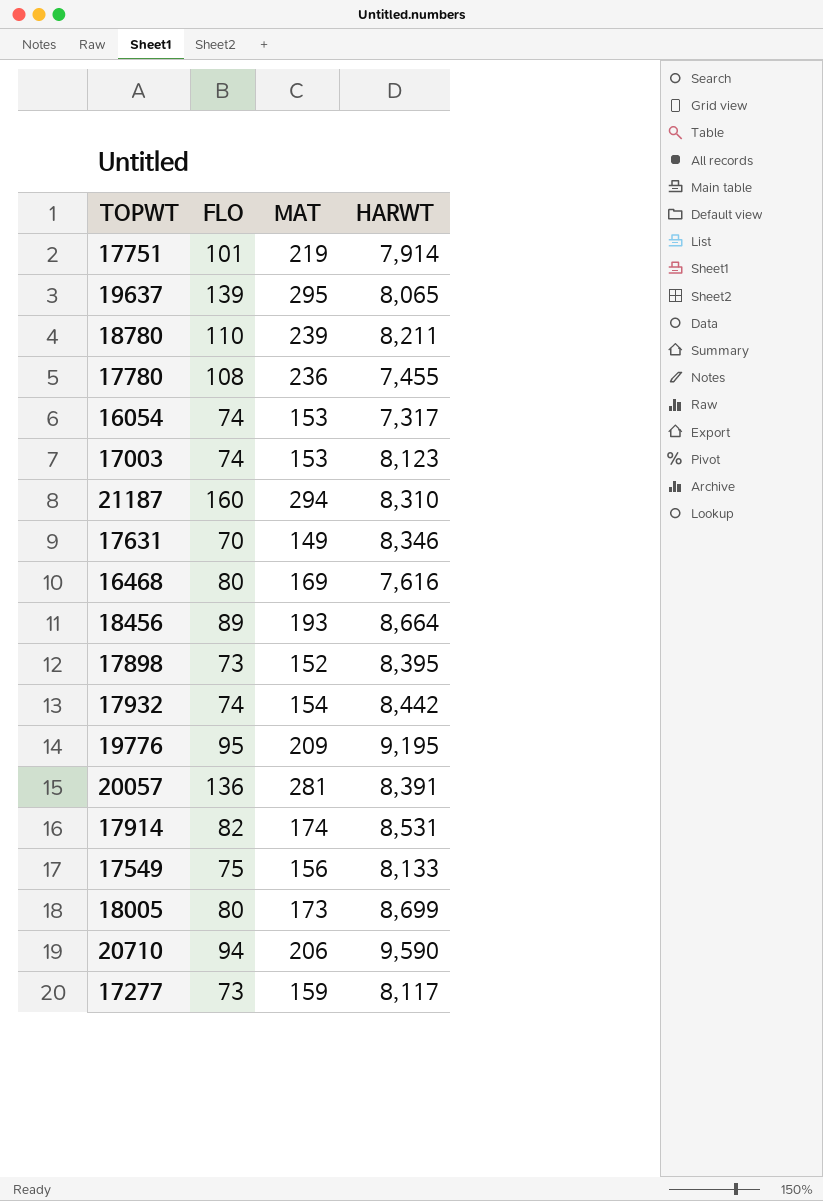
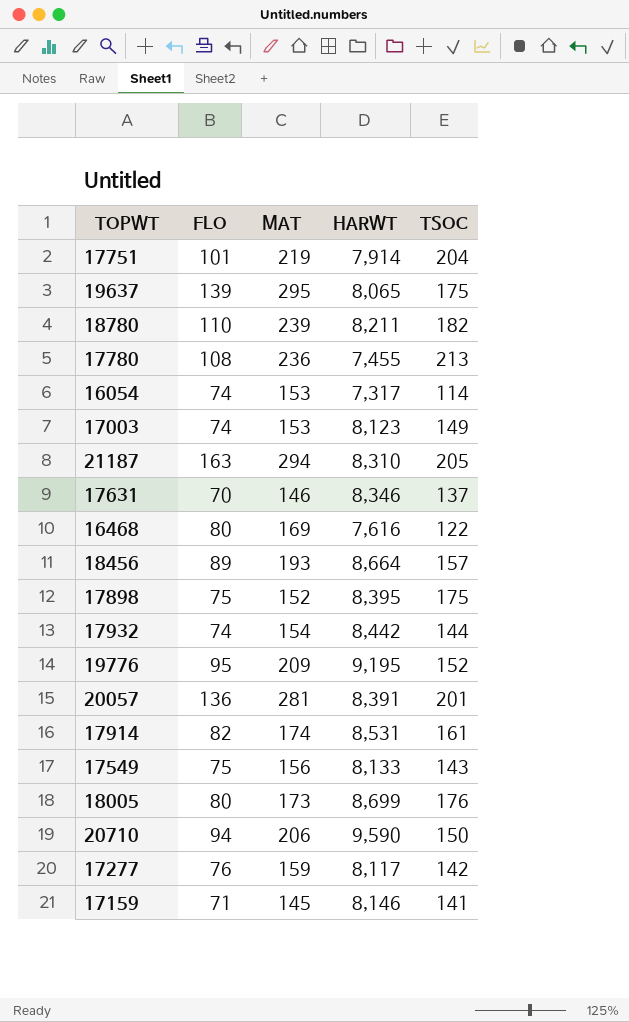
column TSOC | position: none -> 5
21187 | FLO: 160 -> 163
17631 | MAT: 149 -> 146
17898 | FLO: 73 -> 75
17277 | FLO: 73 -> 76
row 17159: none -> 71 | 145 | 8,146 | 141

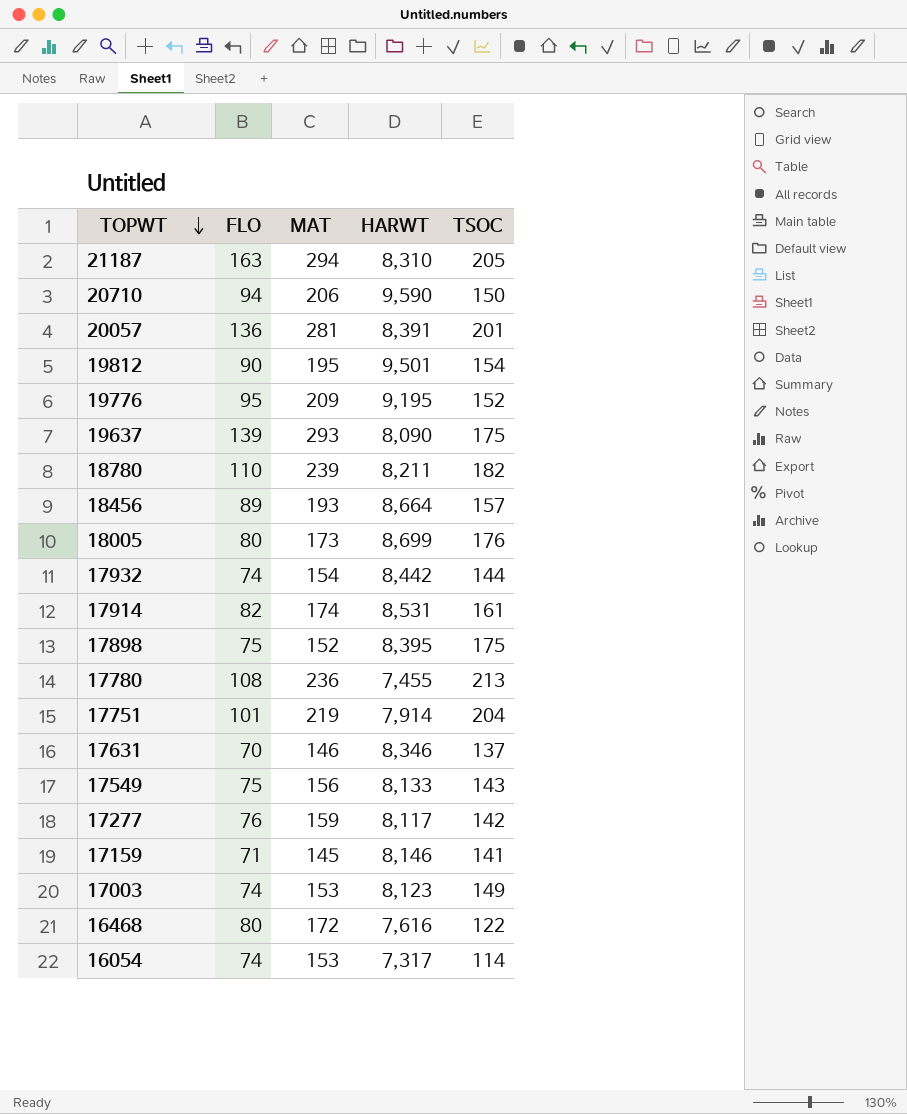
row order: none -> TOPWT descending
row 19812: none -> 90 | 195 | 9,501 | 154
19637 | MAT: 295 -> 293
19637 | HARWT: 8,065 -> 8,090
16468 | MAT: 169 -> 172

